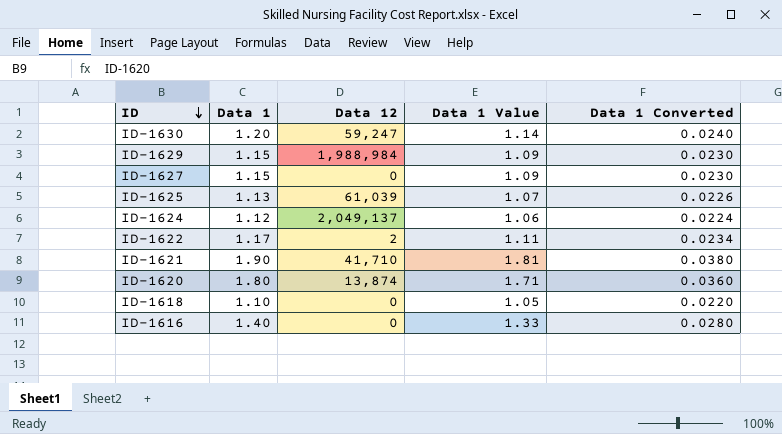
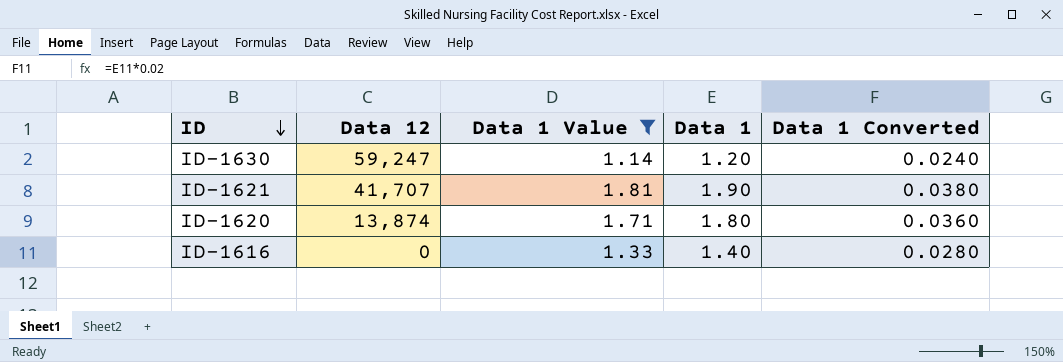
filter: none -> Data 1 Value >= 1.14
column Data 1 | position: 2 -> 4
ID-1621 | Data 12: 41,710 -> 41,707

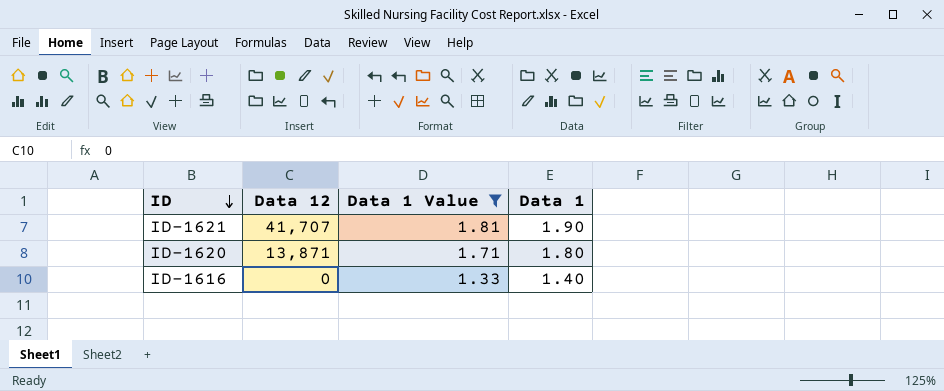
column Data 1 Converted | formula: [Data 1] * 0.02 -> none
row ID-1630: 59,247 | 1.14 | 1.20 | 0.0240 -> none
ID-1620 | Data 12: 13,874 -> 13,871

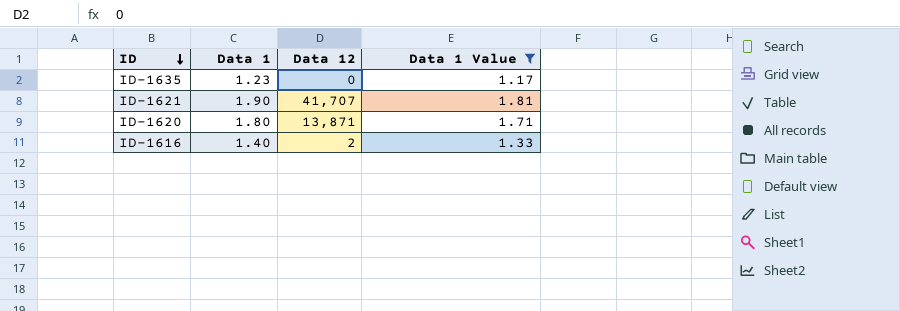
column Data 1 | position: 4 -> 2
row ID-1635: none -> 1.23 | 0 | 1.17
ID-1616 | Data 12: 0 -> 2

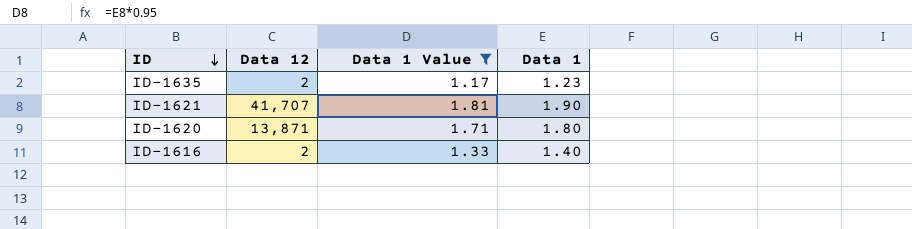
column Data 1 | position: 2 -> 4
ID-1635 | Data 12: 0 -> 2

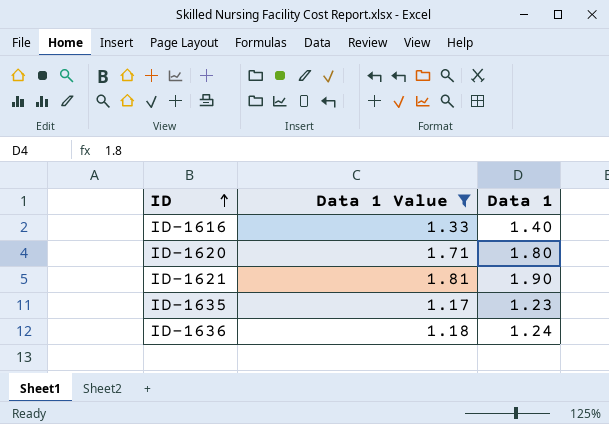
row order: ID descending -> ID ascending
column Data 12 | position: 2 -> none
row ID-1636: none -> 1.18 | 1.24

